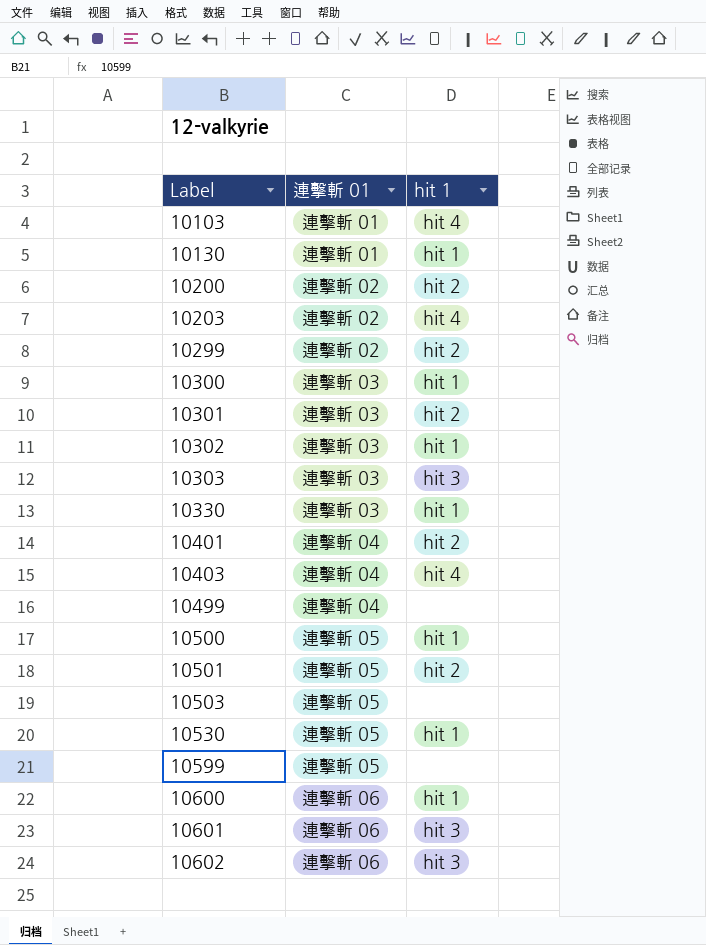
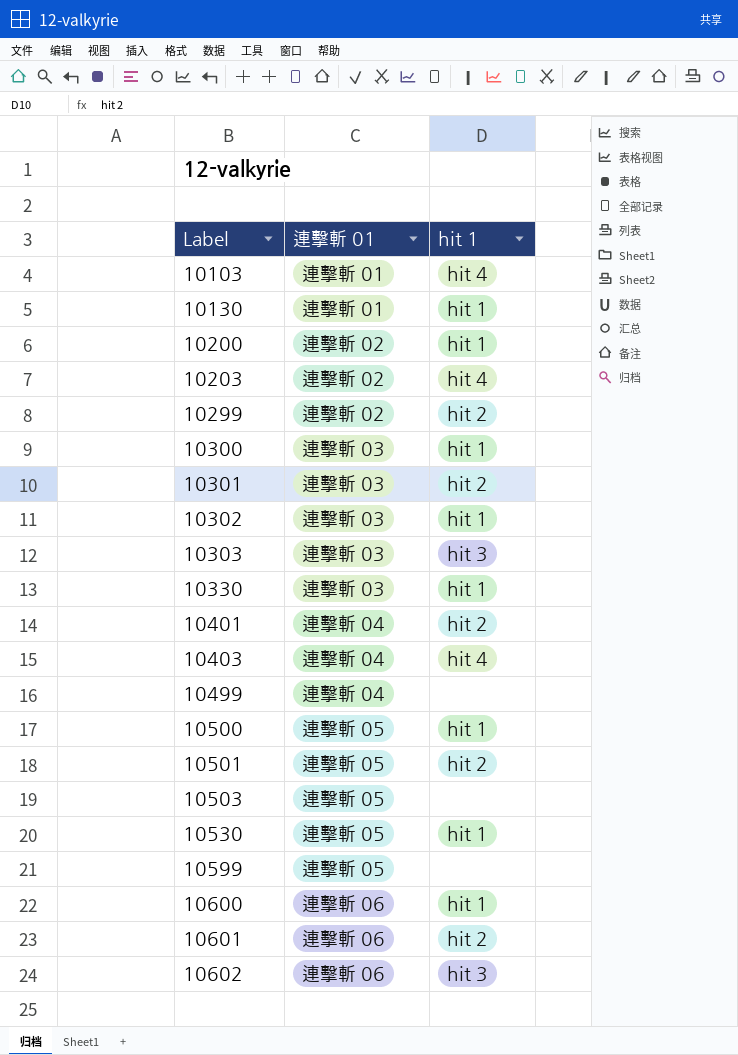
10200 | hit 1: hit 2 -> hit 1
10601 | hit 1: hit 3 -> hit 2

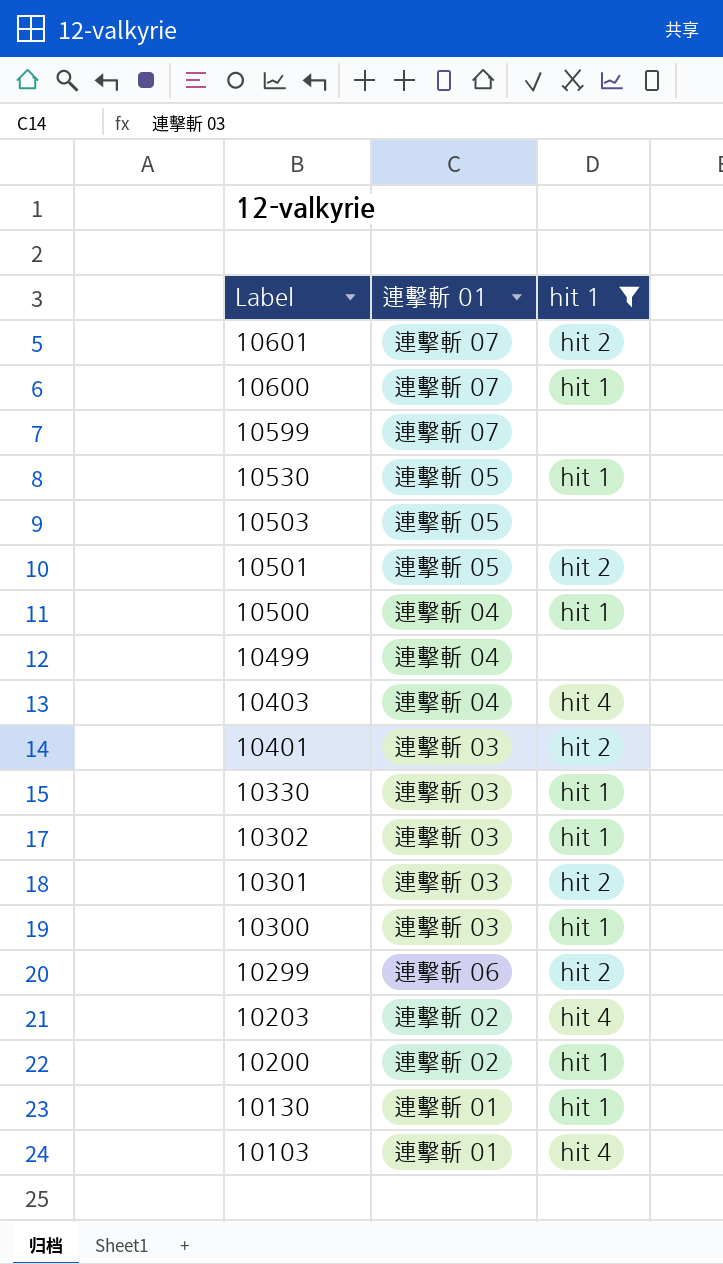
filter: none -> hit 1 != hit 3
row order: Label ascending -> Label descending
10601 | 連擊斬 01: 連擊斬 06 -> 連擊斬 07
10600 | 連擊斬 01: 連擊斬 06 -> 連擊斬 07
10599 | 連擊斬 01: 連擊斬 05 -> 連擊斬 07
10500 | 連擊斬 01: 連擊斬 05 -> 連擊斬 04
10401 | 連擊斬 01: 連擊斬 04 -> 連擊斬 03
10299 | 連擊斬 01: 連擊斬 02 -> 連擊斬 06

